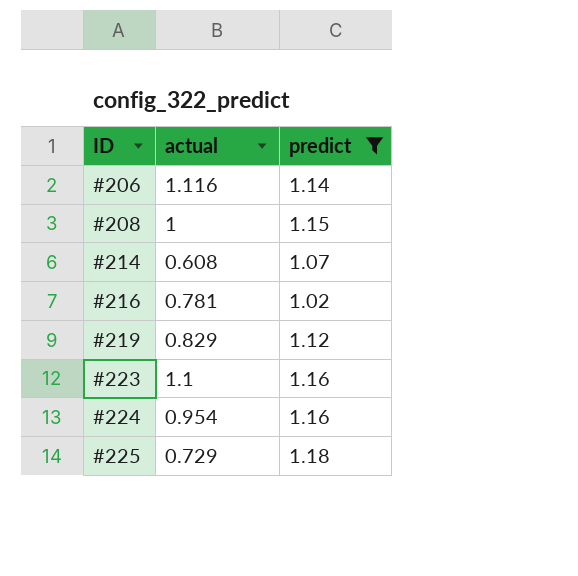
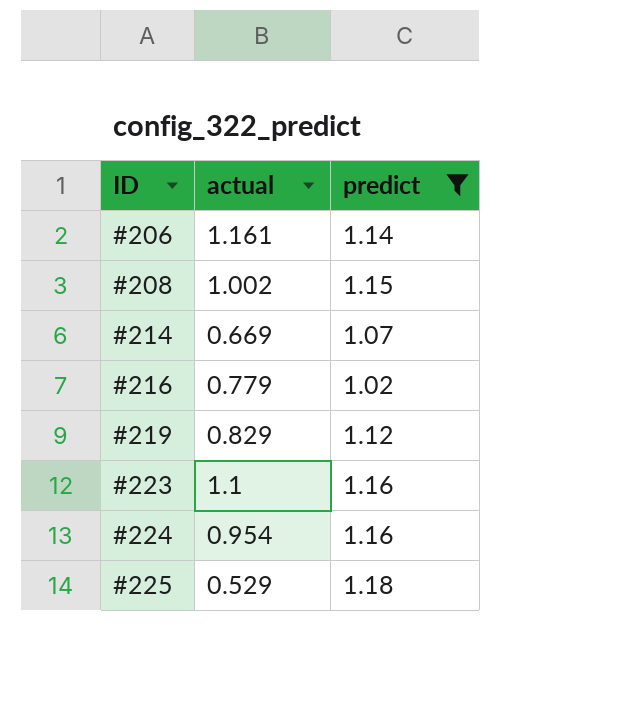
#206 | actual: 1.116 -> 1.161
#208 | actual: 1 -> 1.002
#214 | actual: 0.608 -> 0.669
#216 | actual: 0.781 -> 0.779
#225 | actual: 0.729 -> 0.529

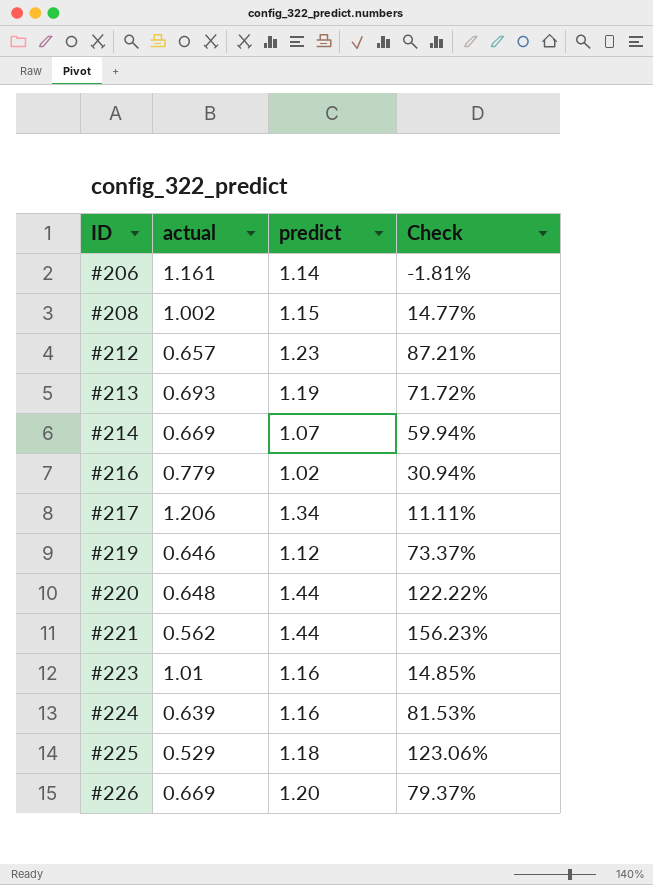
filter: predict <= 1.18 -> none
column Check | formula: none -> ([predict] - [actual]) / [actual]
#219 | actual: 0.829 -> 0.646
#223 | actual: 1.1 -> 1.01
#224 | actual: 0.954 -> 0.639

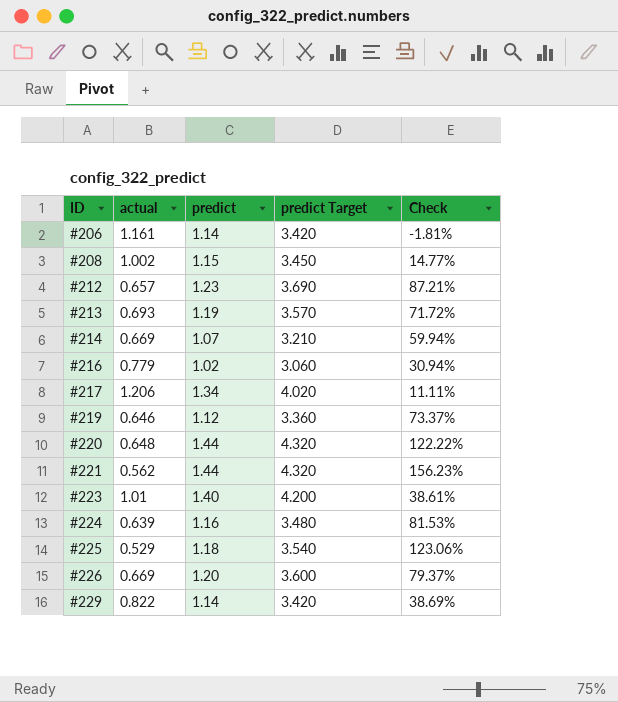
column predict Target | formula: none -> [predict] * 3
#223 | predict: 1.16 -> 1.40
#223 | Check: 14.85% -> 38.61%
row #229: none -> 0.822 | 1.14 | 3.420 | 38.69%

